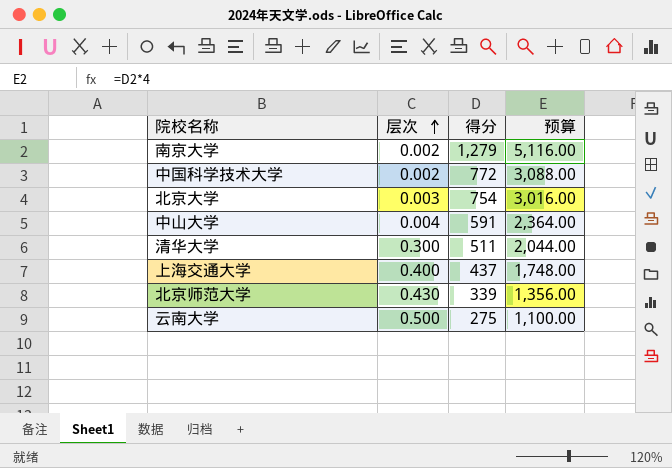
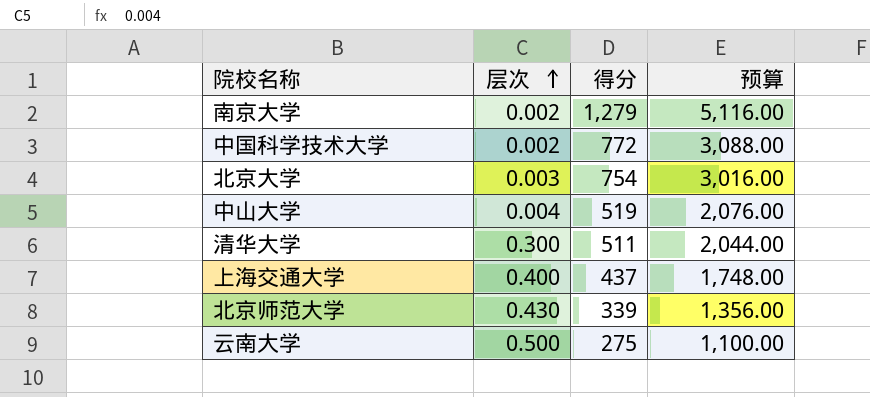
中山大学 | 得分: 591 -> 519
中山大学 | 预算: 2,364.00 -> 2,076.00

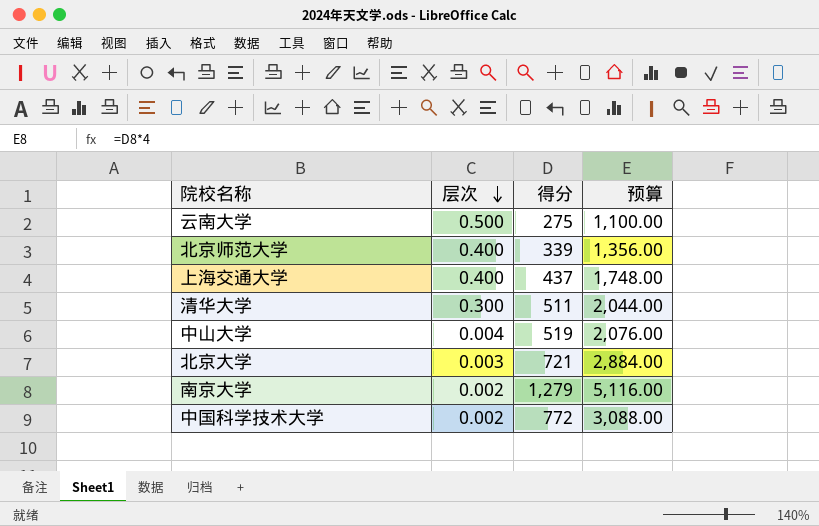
row order: 层次 ascending -> 层次 descending
北京师范大学 | 层次: 0.430 -> 0.400
北京大学 | 得分: 754 -> 721
北京大学 | 预算: 3,016.00 -> 2,884.00

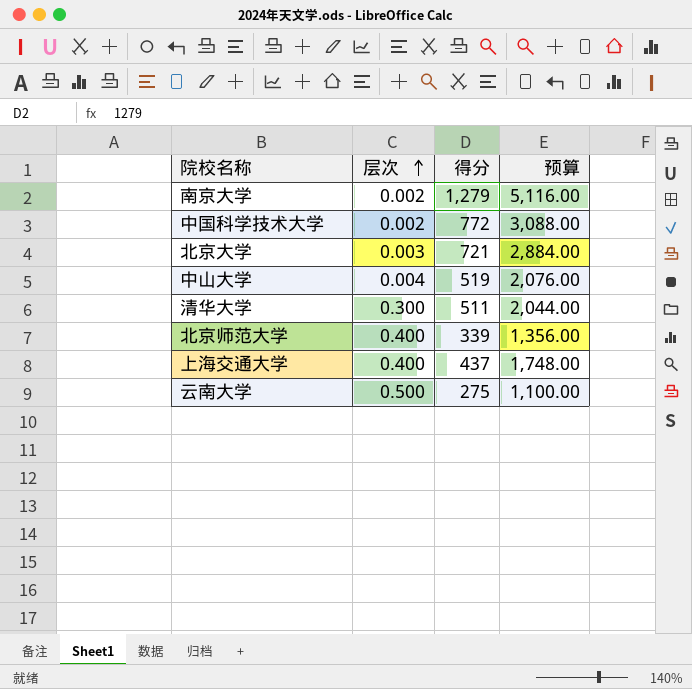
row order: 层次 descending -> 层次 ascending

